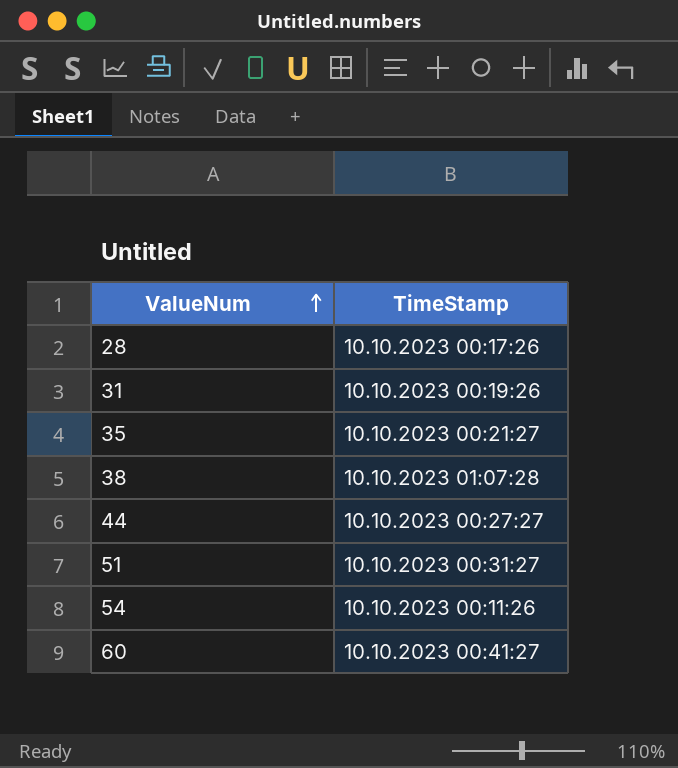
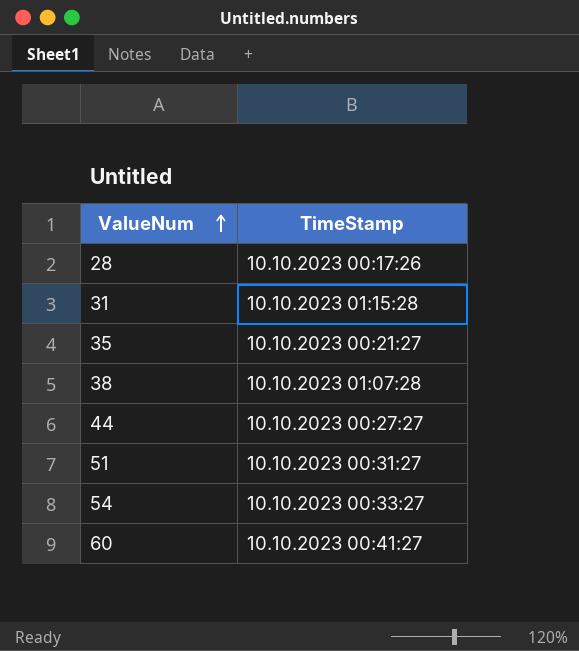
31 | TimeStamp: 10.10.2023 00:19:26 -> 10.10.2023 01:15:28
54 | TimeStamp: 10.10.2023 00:11:26 -> 10.10.2023 00:33:27

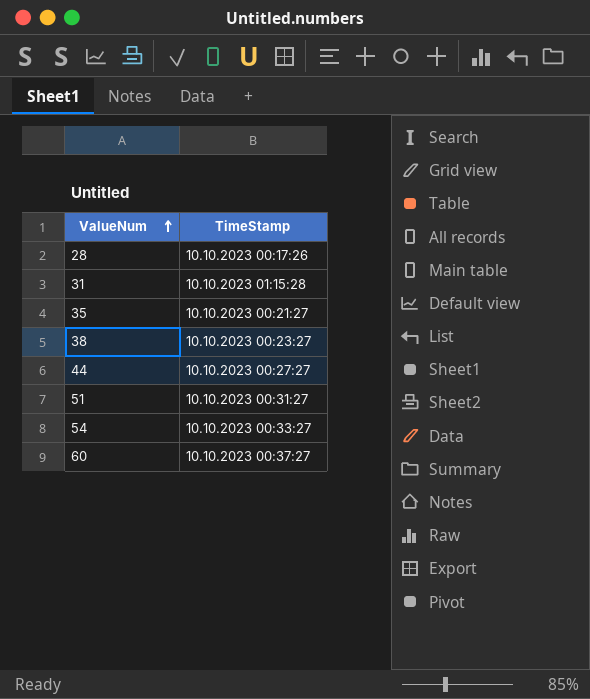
38 | TimeStamp: 10.10.2023 01:07:28 -> 10.10.2023 00:23:27
60 | TimeStamp: 10.10.2023 00:41:27 -> 10.10.2023 00:37:27

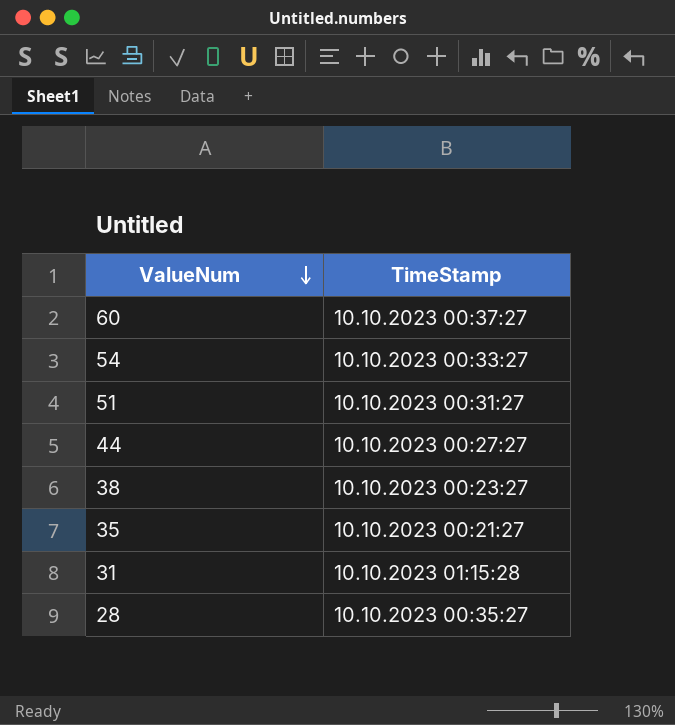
row order: ValueNum ascending -> ValueNum descending
28 | TimeStamp: 10.10.2023 00:17:26 -> 10.10.2023 00:35:27

